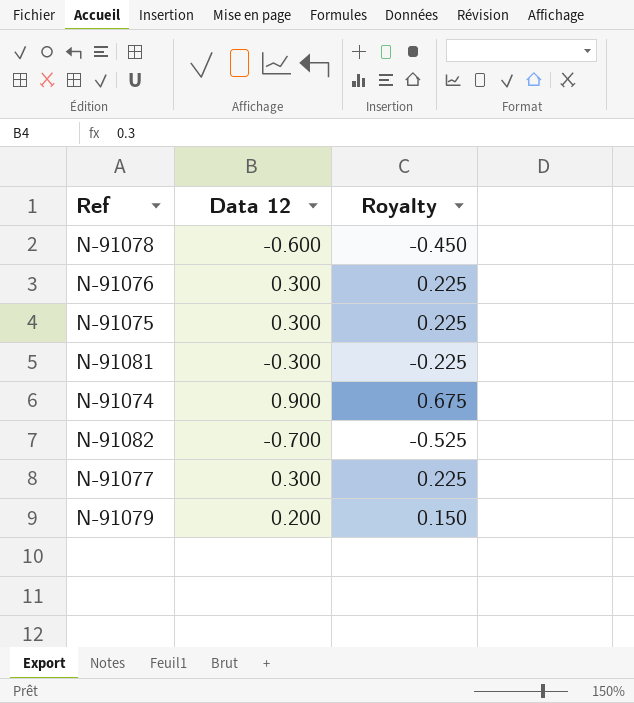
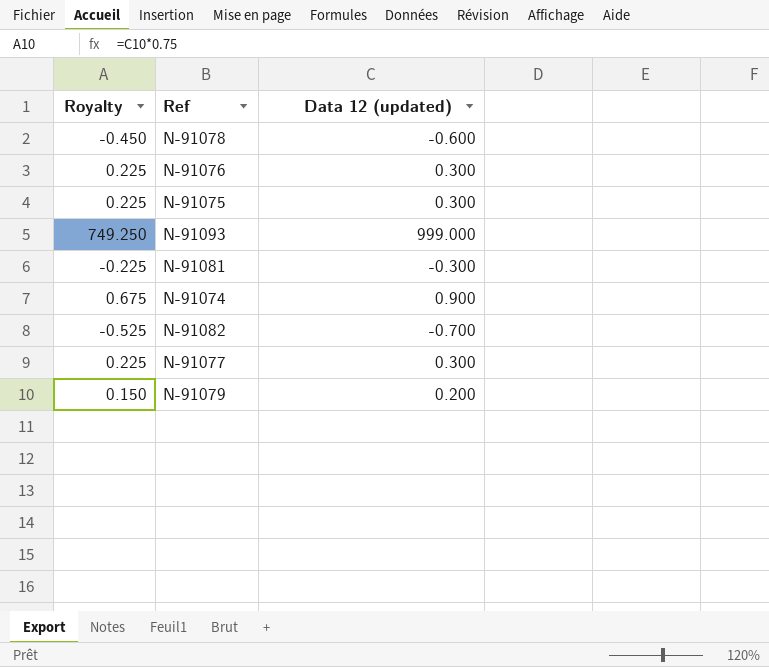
column Royalty | position: 3 -> 1
column name: Data 12 -> Data 12 (updated)
row N-91093: none -> 749.250 | 999.000

